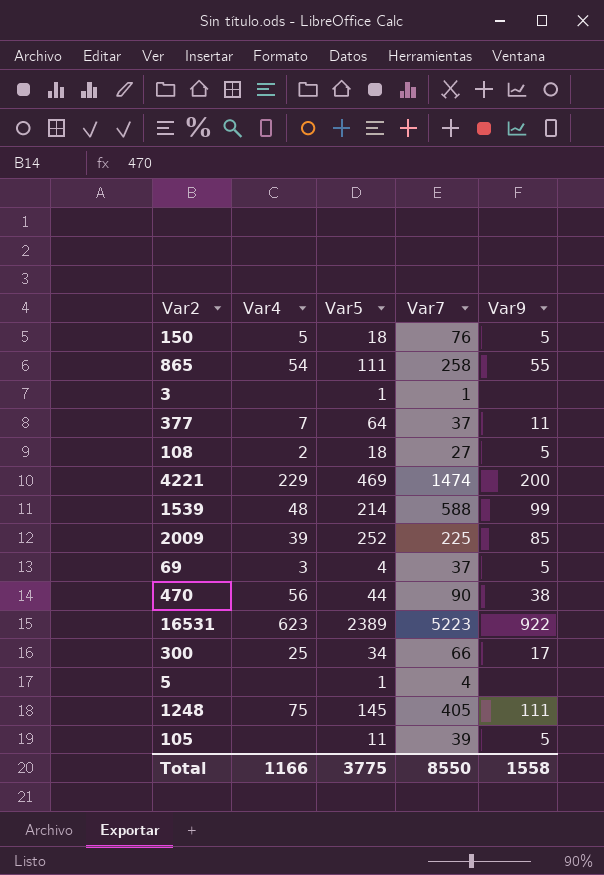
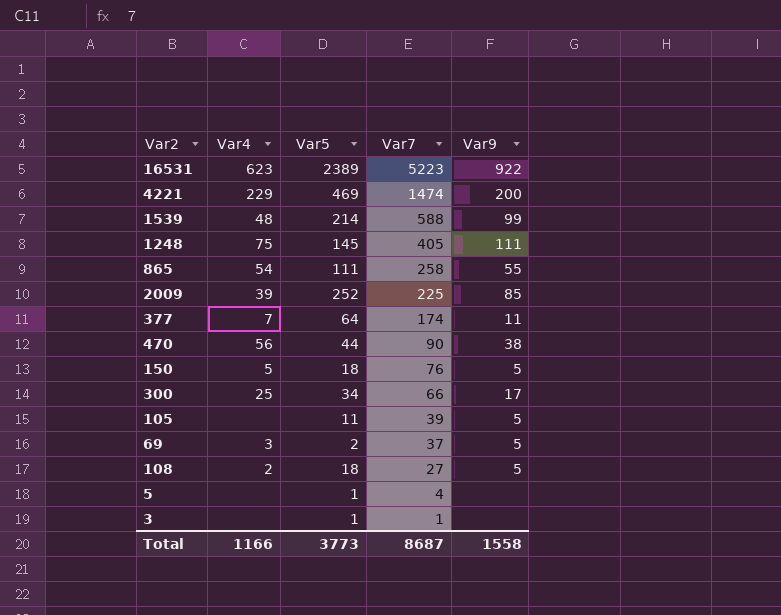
row order: none -> Var7 descending
377 | Var7: 37 -> 174
69 | Var5: 4 -> 2
Total | Var5: 3775 -> 3773
Total | Var7: 8550 -> 8687

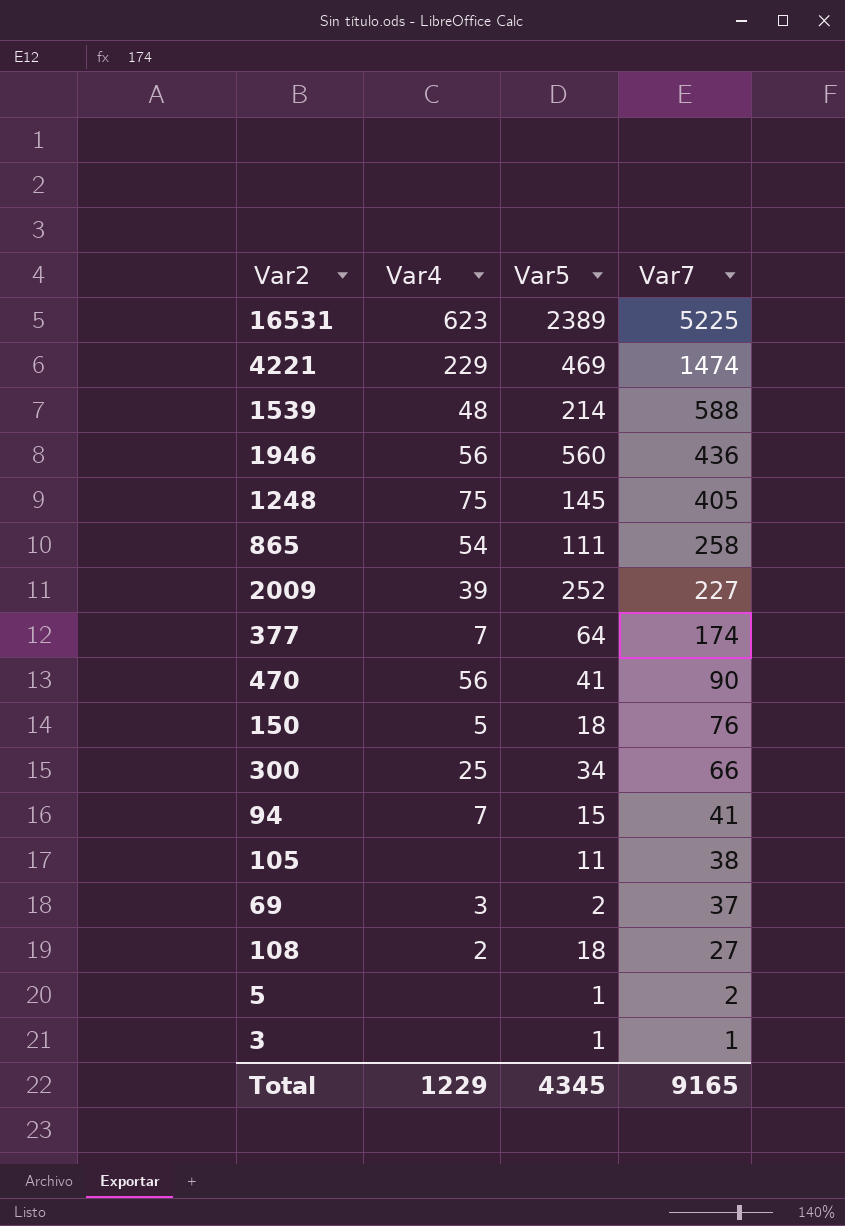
column Var9 | position: 5 -> none
16531 | Var7: 5223 -> 5225
row 1946: none -> 56 | 560 | 436
2009 | Var7: 225 -> 227
470 | Var5: 44 -> 41
row 94: none -> 7 | 15 | 41
105 | Var7: 39 -> 38
5 | Var7: 4 -> 2
Total | Var4: 1166 -> 1229
Total | Var5: 3773 -> 4345
Total | Var7: 8687 -> 9165

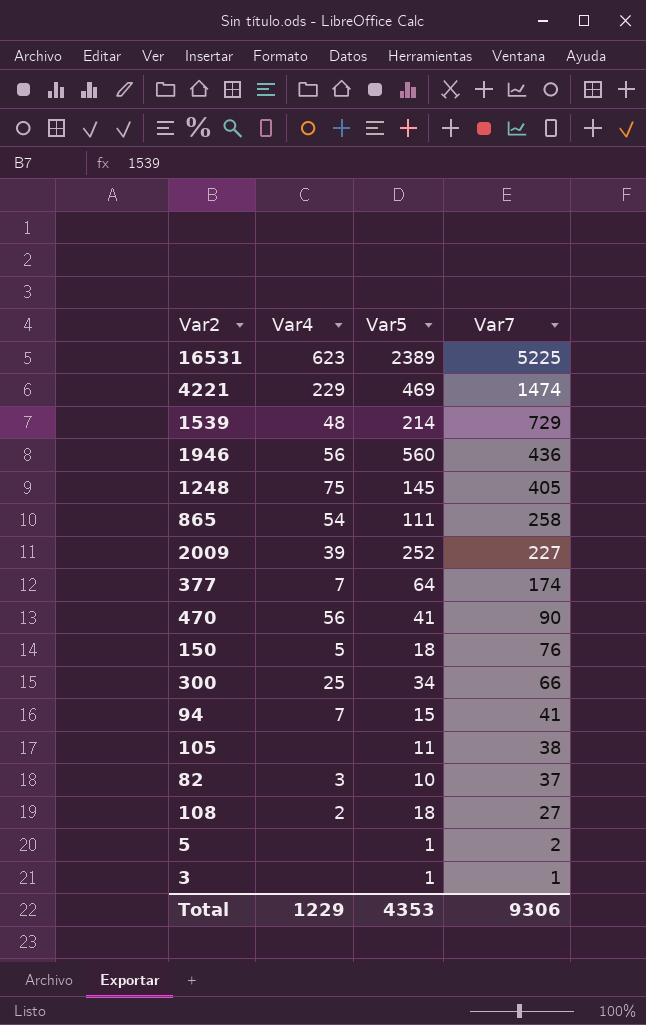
row 69: 3 | 2 | 37 -> none
1539 | Var7: 588 -> 729
row 82: none -> 3 | 10 | 37
Total | Var5: 4345 -> 4353
Total | Var7: 9165 -> 9306

